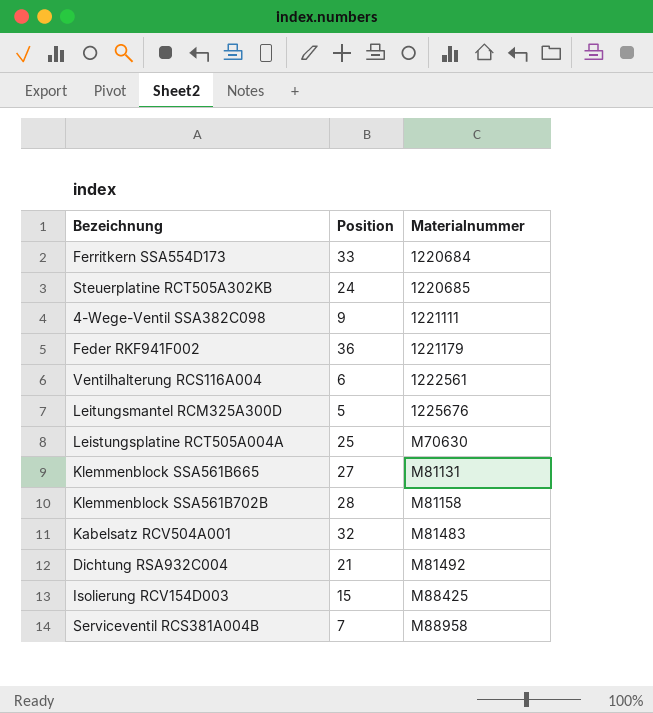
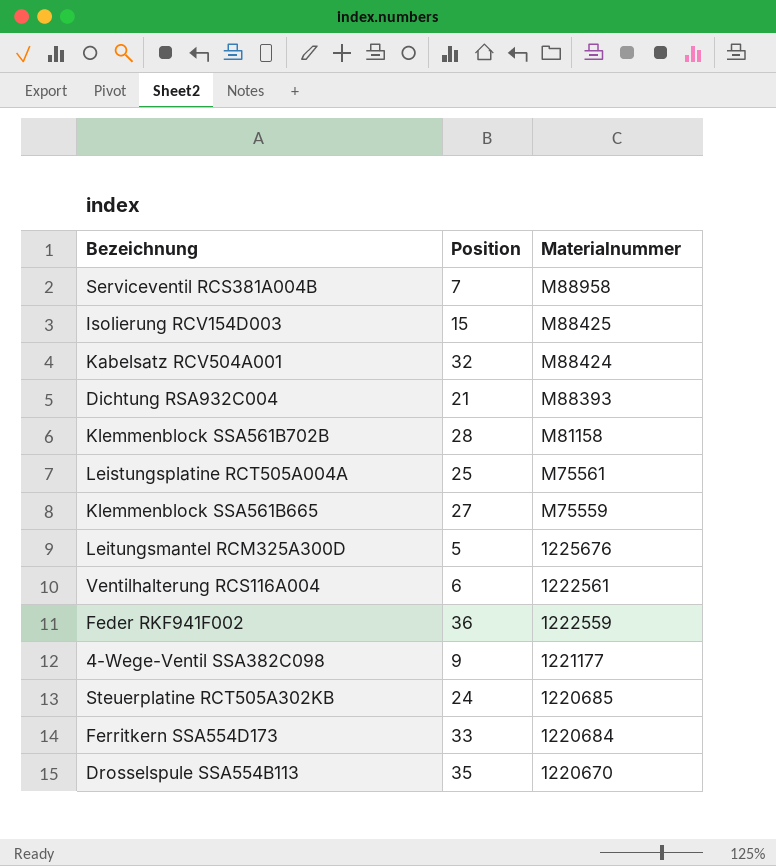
row order: Materialnummer ascending -> Materialnummer descending
Kabelsatz RCV504A001 | Materialnummer: M81483 -> M88424
Dichtung RSA932C004 | Materialnummer: M81492 -> M88393
Leistungsplatine RCT505A004A | Materialnummer: M70630 -> M75561
Klemmenblock SSA561B665 | Materialnummer: M81131 -> M75559
Feder RKF941F002 | Materialnummer: 1221179 -> 1222559
4-Wege-Ventil SSA382C098 | Materialnummer: 1221111 -> 1221177
row Drosselspule SSA554B113: none -> 35 | 1220670

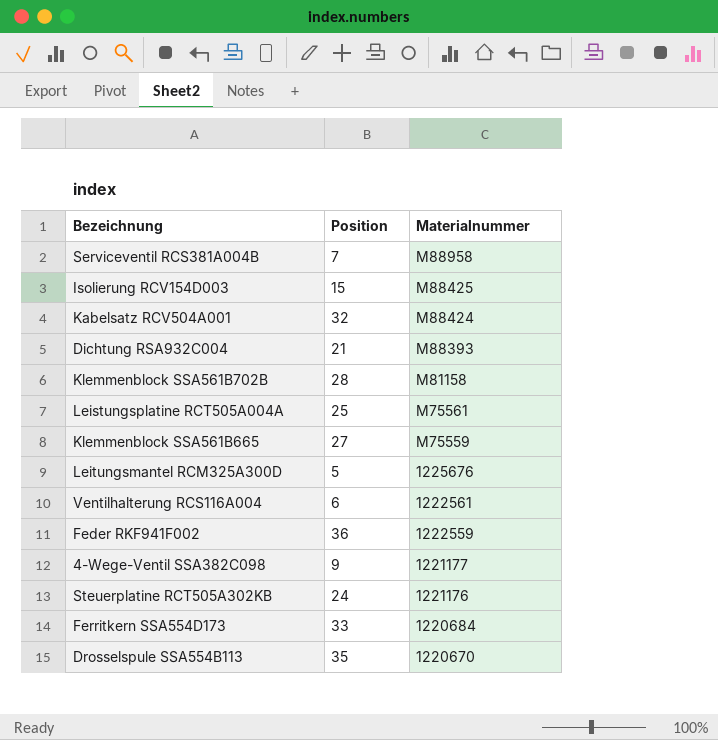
Steuerplatine RCT505A302KB | Materialnummer: 1220685 -> 1221176

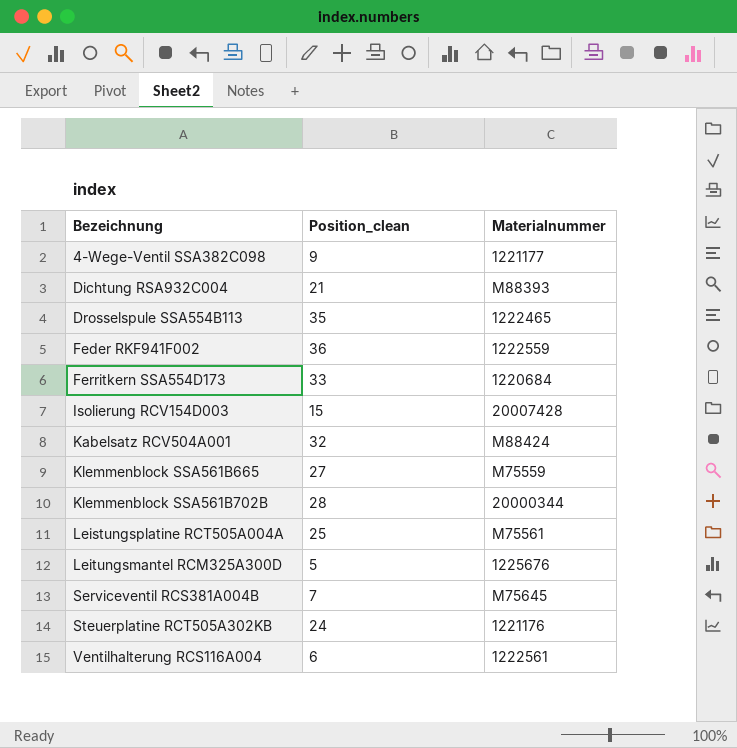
row order: Materialnummer descending -> Bezeichnung ascending
column name: Position -> Position_clean
Drosselspule SSA554B113 | Materialnummer: 1220670 -> 1222465
Isolierung RCV154D003 | Materialnummer: M88425 -> 20007428
Klemmenblock SSA561B702B | Materialnummer: M81158 -> 20000344
Serviceventil RCS381A004B | Materialnummer: M88958 -> M75645

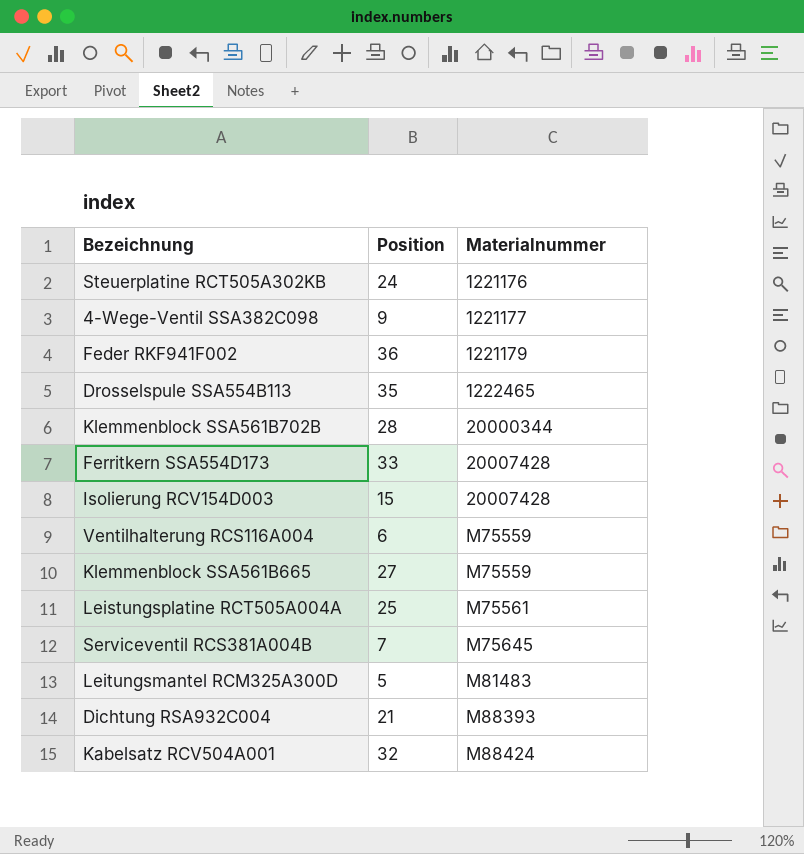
row order: Bezeichnung ascending -> Materialnummer ascending
column name: Position_clean -> Position
Feder RKF941F002 | Materialnummer: 1222559 -> 1221179
Ferritkern SSA554D173 | Materialnummer: 1220684 -> 20007428
Ventilhalterung RCS116A004 | Materialnummer: 1222561 -> M75559
Leitungsmantel RCM325A300D | Materialnummer: 1225676 -> M81483

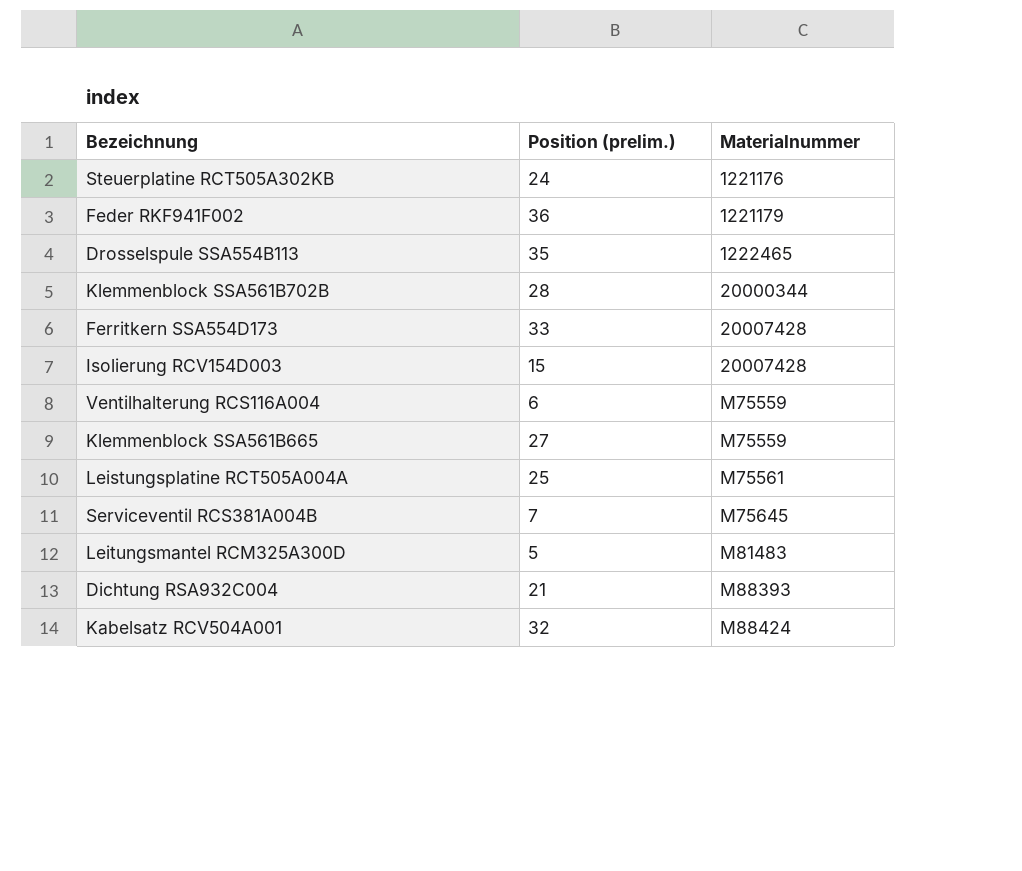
column name: Position -> Position (prelim.)
row 4-Wege-Ventil SSA382C098: 9 | 1221177 -> none

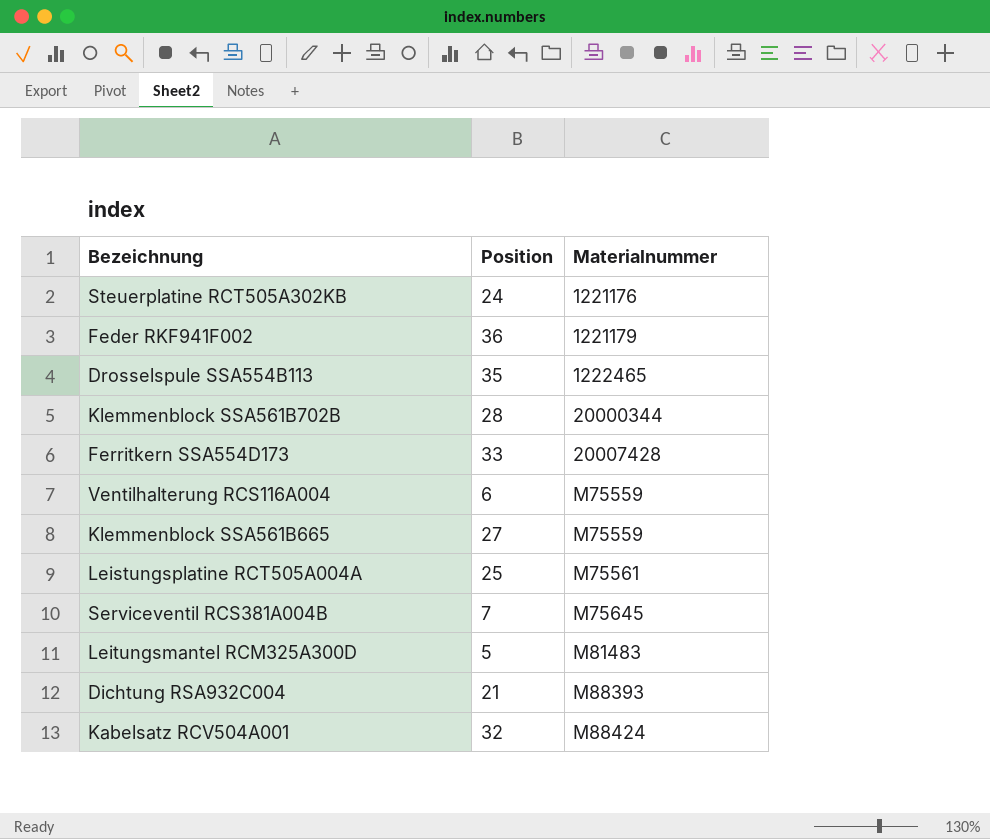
column name: Position (prelim.) -> Position
row Isolierung RCV154D003: 15 | 20007428 -> none

